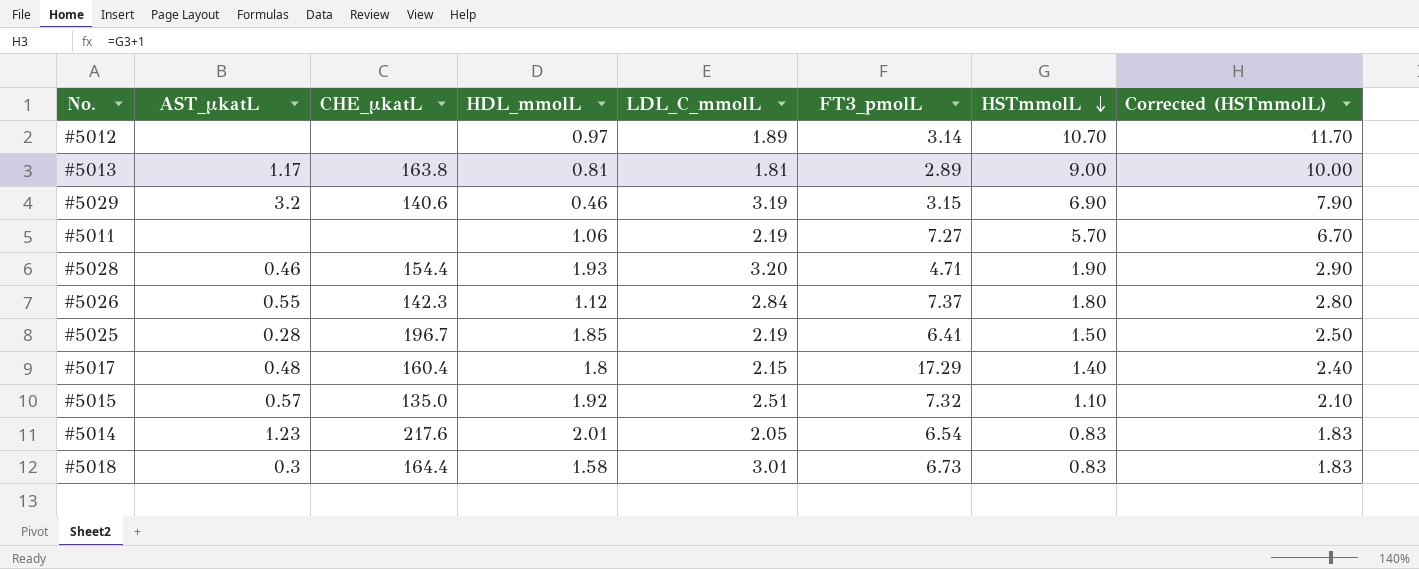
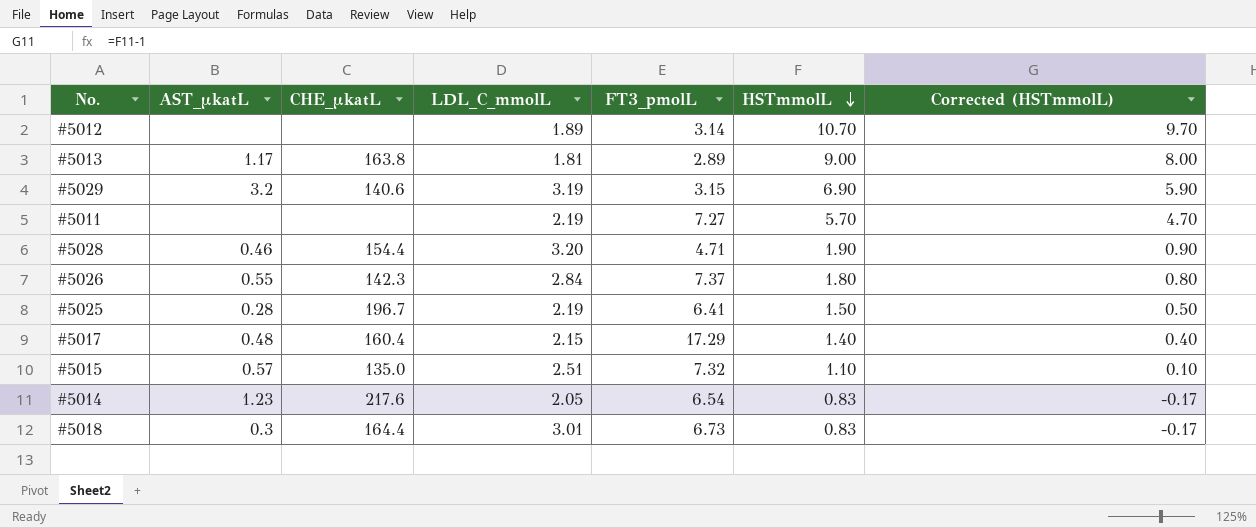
column HDL_mmolL | position: 4 -> none
column Corrected (HSTmmolL) | formula: [HSTmmolL] + 1 -> [HSTmmolL] - 1

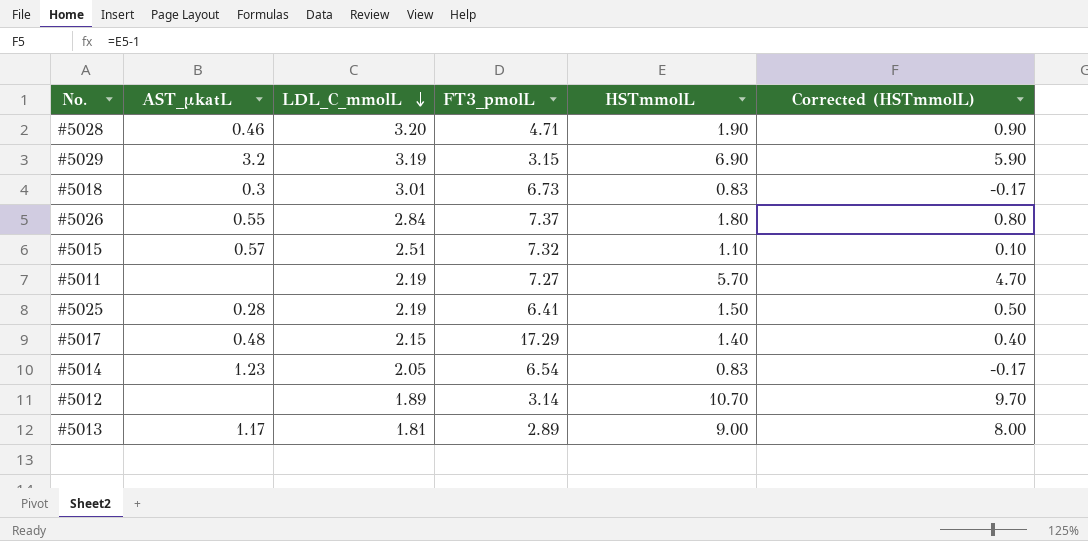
row order: HSTmmolL descending -> LDL_C_mmolL descending
column CHE_µkatL | position: 3 -> none

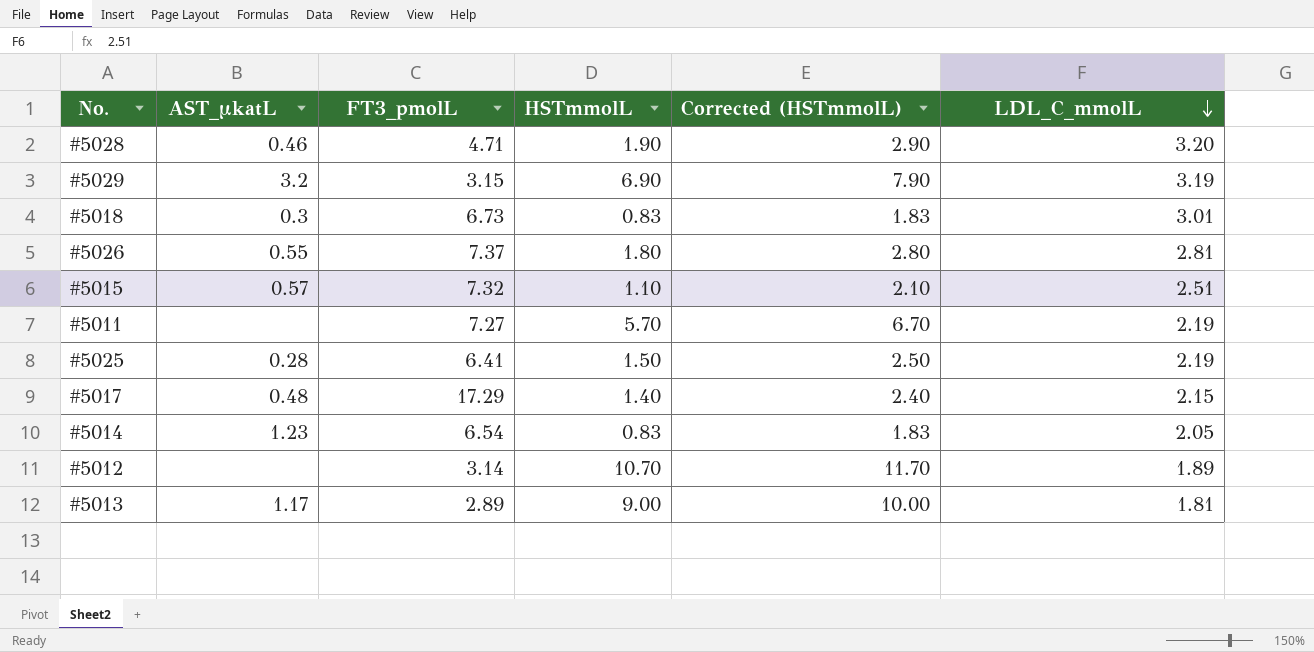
column Corrected (HSTmmolL) | formula: [HSTmmolL] - 1 -> [HSTmmolL] + 1
column LDL_C_mmolL | position: 3 -> 6
#5026 | LDL_C_mmolL: 2.84 -> 2.81

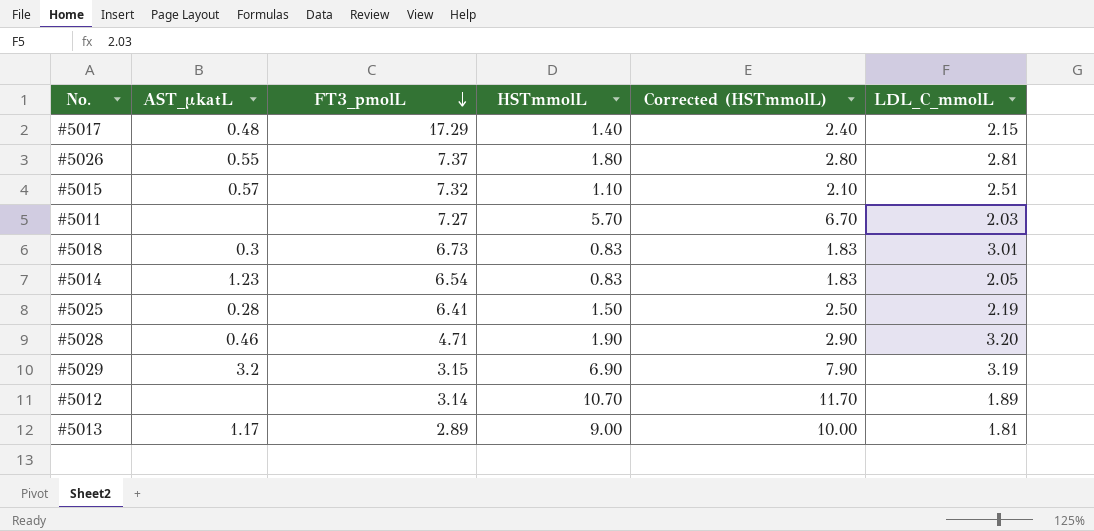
row order: LDL_C_mmolL descending -> FT3_pmolL descending
#5011 | LDL_C_mmolL: 2.19 -> 2.03

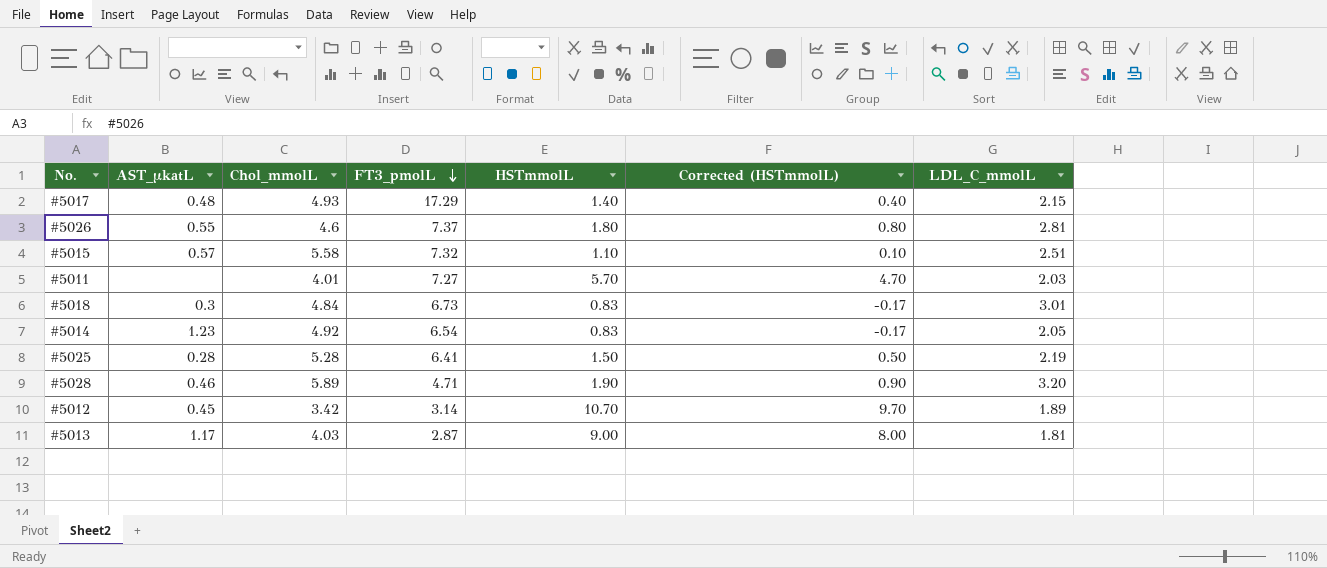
column Chol_mmolL | position: none -> 3
column Corrected (HSTmmolL) | formula: [HSTmmolL] + 1 -> [HSTmmolL] - 1
row #5029: 3.2 | 3.15 | 6.90 | 7.90 | 3.19 -> none
#5012 | AST_µkatL: none -> 0.45
#5013 | FT3_pmolL: 2.89 -> 2.87

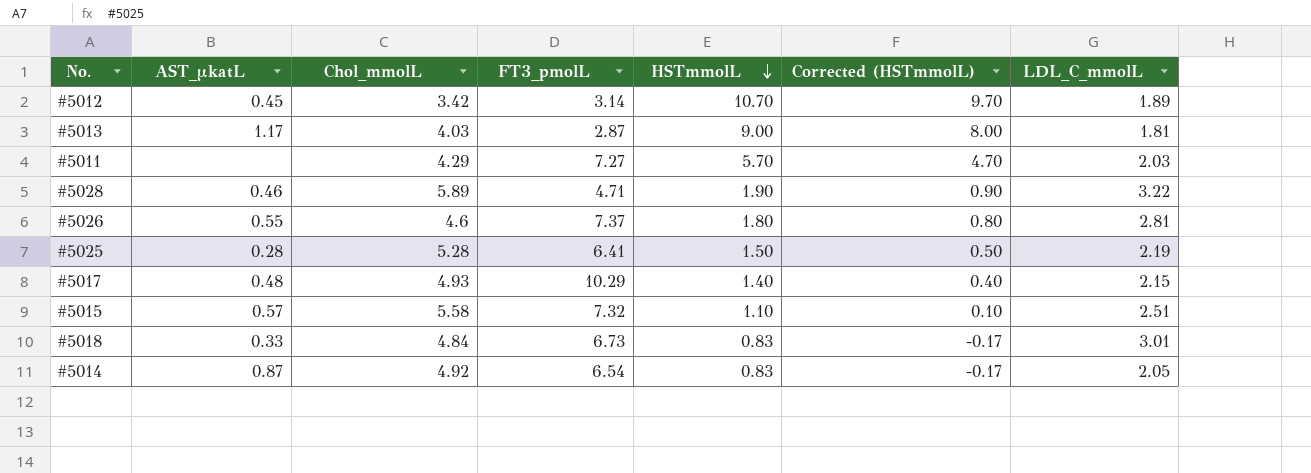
row order: FT3_pmolL descending -> HSTmmolL descending
#5011 | Chol_mmolL: 4.01 -> 4.29
#5028 | LDL_C_mmolL: 3.20 -> 3.22
#5017 | FT3_pmolL: 17.29 -> 10.29
#5018 | AST_µkatL: 0.3 -> 0.33
#5014 | AST_µkatL: 1.23 -> 0.87

